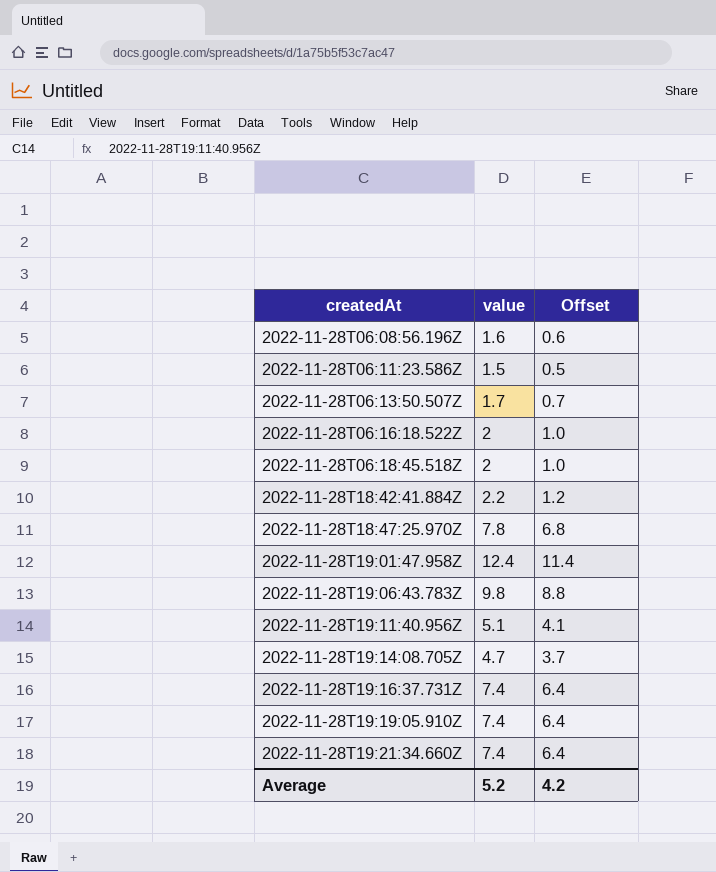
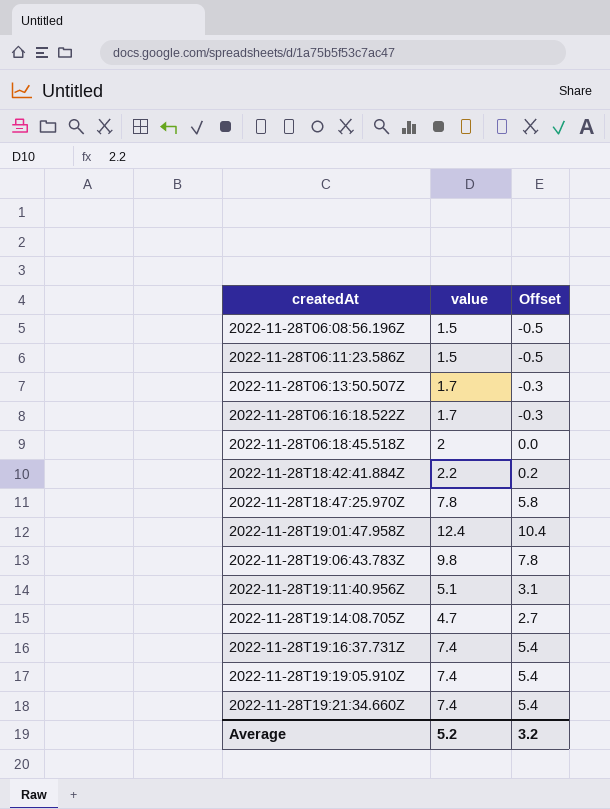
column Offset | formula: [value] - 1 -> [value] - 2
2022-11-28T06:08:56.196Z | value: 1.6 -> 1.5
2022-11-28T06:16:18.522Z | value: 2 -> 1.7
Average | Offset: 4.2 -> 3.2

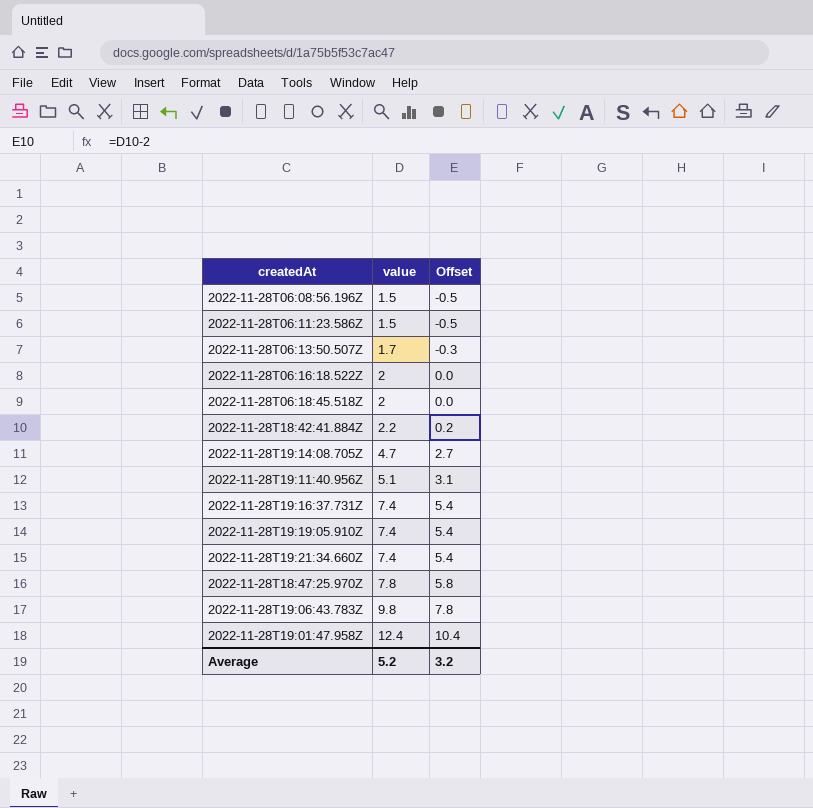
row order: createdAt ascending -> value ascending
2022-11-28T06:16:18.522Z | value: 1.7 -> 2
2022-11-28T06:16:18.522Z | Offset: -0.3 -> 0.0

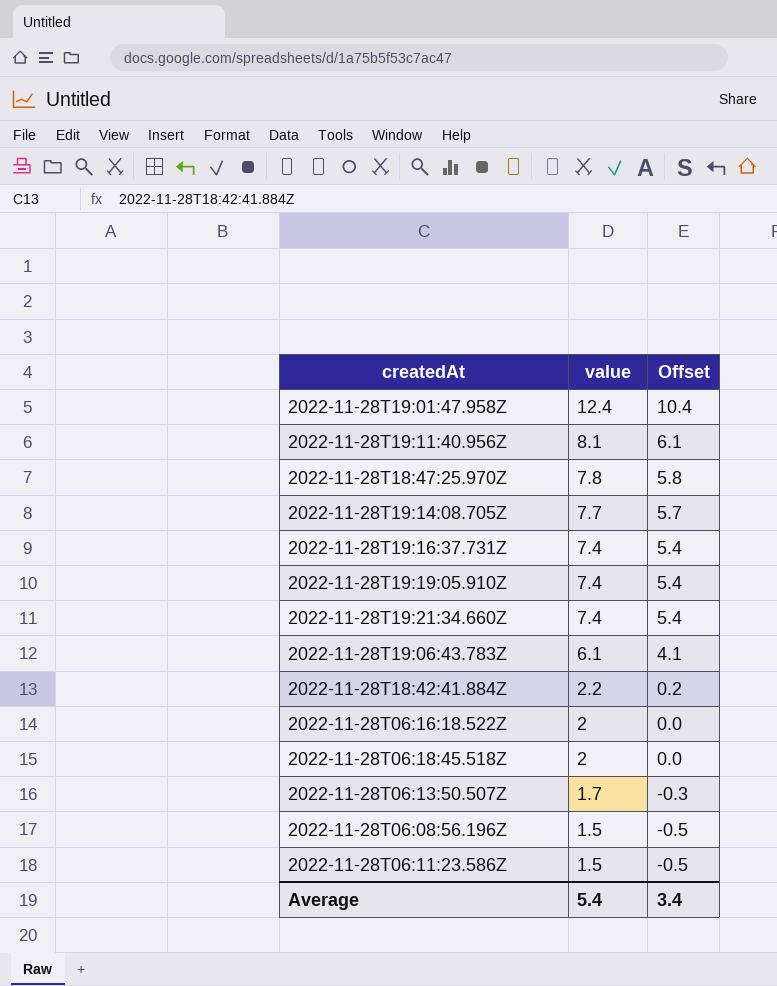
row order: value ascending -> value descending
2022-11-28T19:11:40.956Z | value: 5.1 -> 8.1
2022-11-28T19:11:40.956Z | Offset: 3.1 -> 6.1
2022-11-28T19:14:08.705Z | value: 4.7 -> 7.7
2022-11-28T19:14:08.705Z | Offset: 2.7 -> 5.7
2022-11-28T19:06:43.783Z | value: 9.8 -> 6.1
2022-11-28T19:06:43.783Z | Offset: 7.8 -> 4.1
Average | value: 5.2 -> 5.4
Average | Offset: 3.2 -> 3.4

